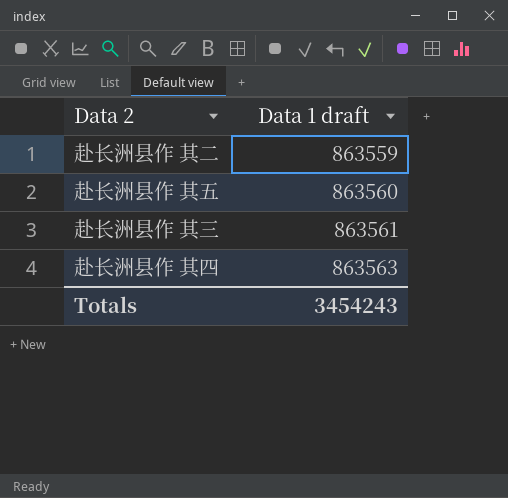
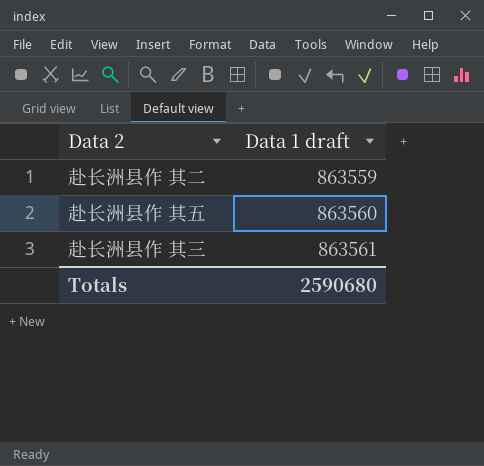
row 赴长洲县作 其四: 863563 -> none
Totals | Data 1 draft: 3454243 -> 2590680

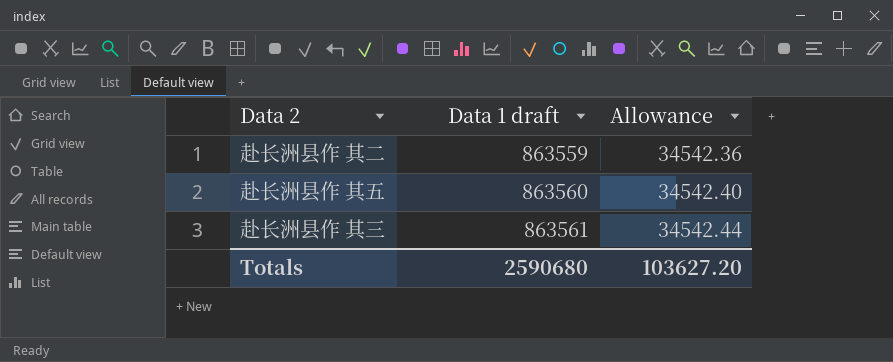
column Allowance | formula: none -> [Data 1 draft] * 0.04

